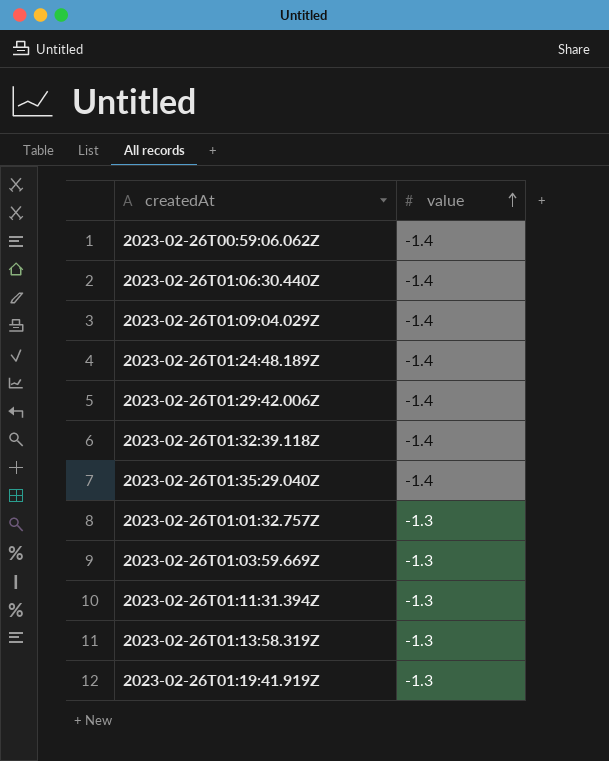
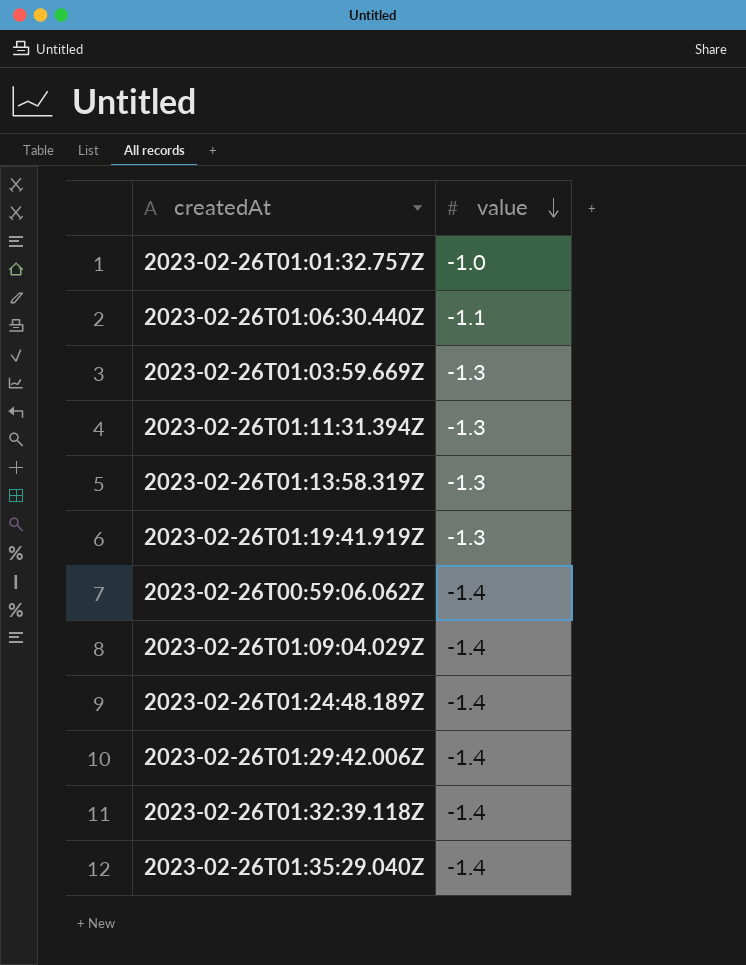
row order: value ascending -> value descending
2023-02-26T01:01:32.757Z | value: -1.3 -> -1.0
2023-02-26T01:06:30.440Z | value: -1.4 -> -1.1

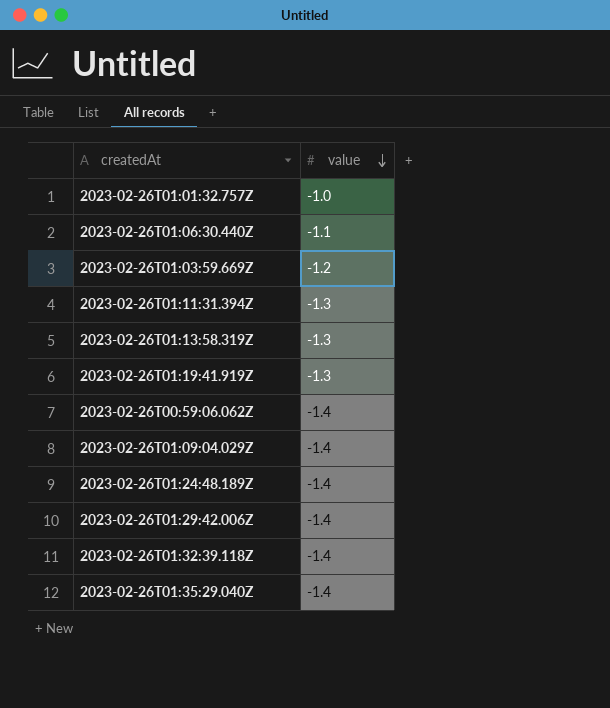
2023-02-26T01:03:59.669Z | value: -1.3 -> -1.2

